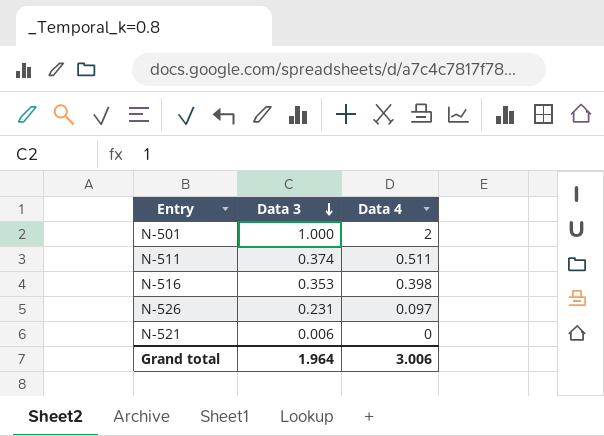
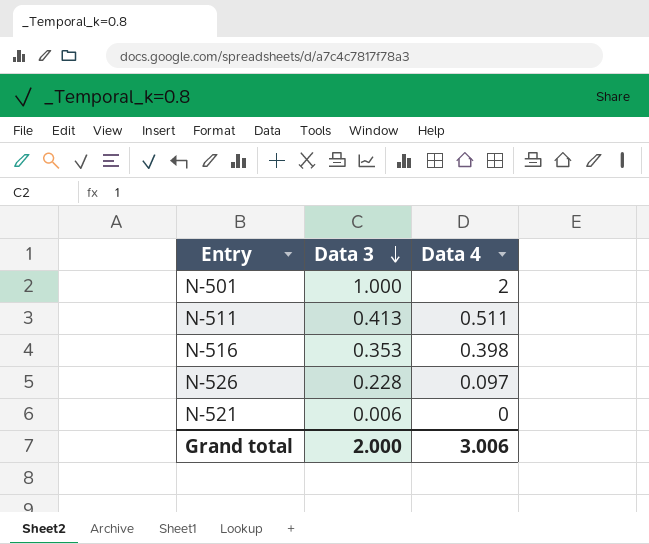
N-511 | Data 3: 0.374 -> 0.413
N-526 | Data 3: 0.231 -> 0.228
Grand total | Data 3: 1.964 -> 2.000

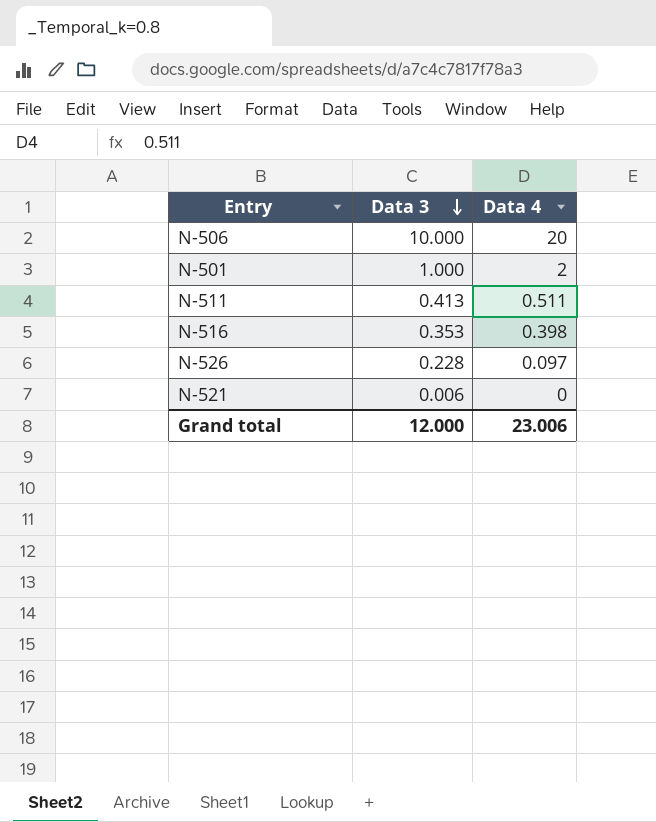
row N-506: none -> 10.000 | 20
Grand total | Data 3: 2.000 -> 12.000
Grand total | Data 4: 3.006 -> 23.006

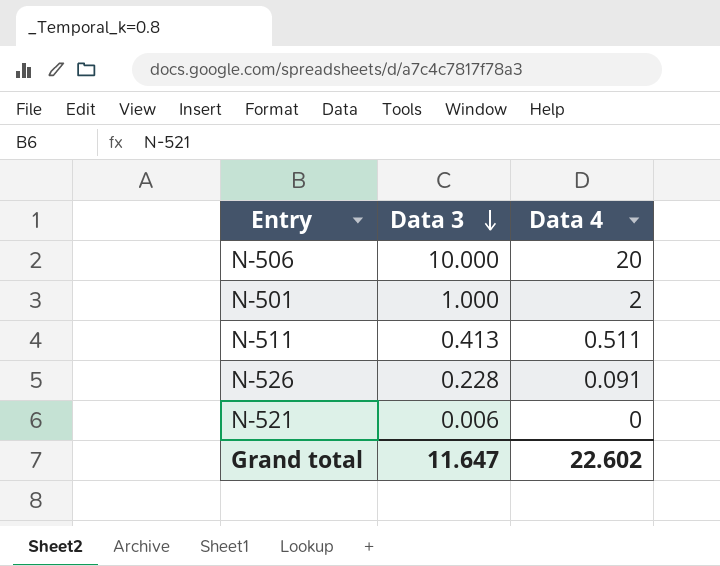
row N-516: 0.353 | 0.398 -> none
N-526 | Data 4: 0.097 -> 0.091
Grand total | Data 3: 12.000 -> 11.647
Grand total | Data 4: 23.006 -> 22.602

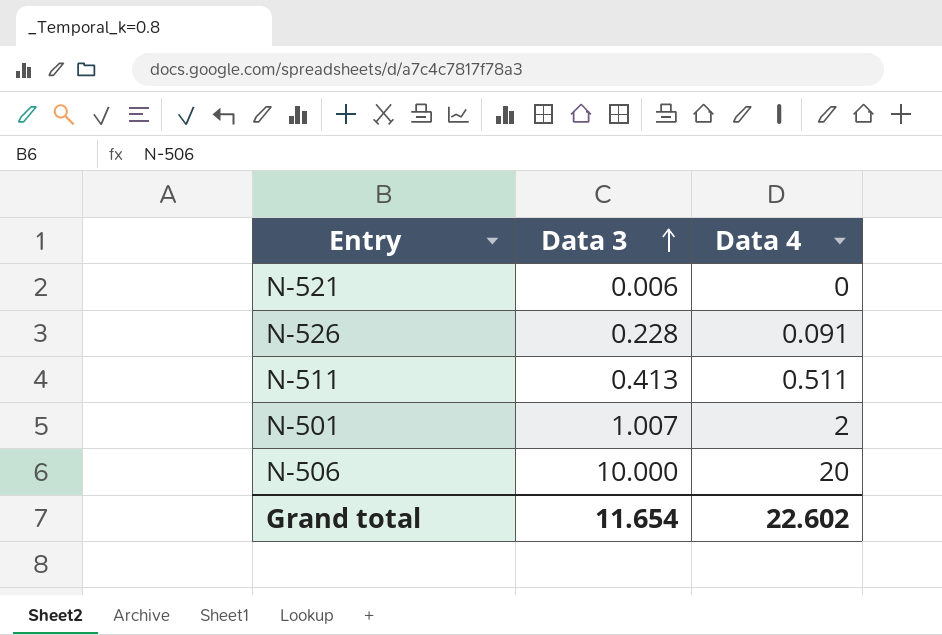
row order: Data 3 descending -> Data 3 ascending
N-501 | Data 3: 1.000 -> 1.007
Grand total | Data 3: 11.647 -> 11.654

